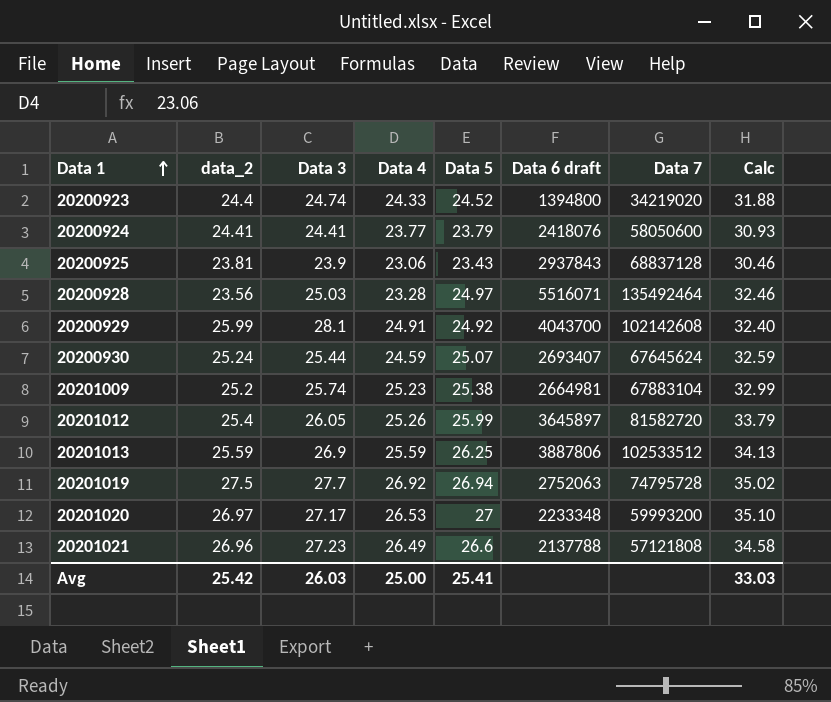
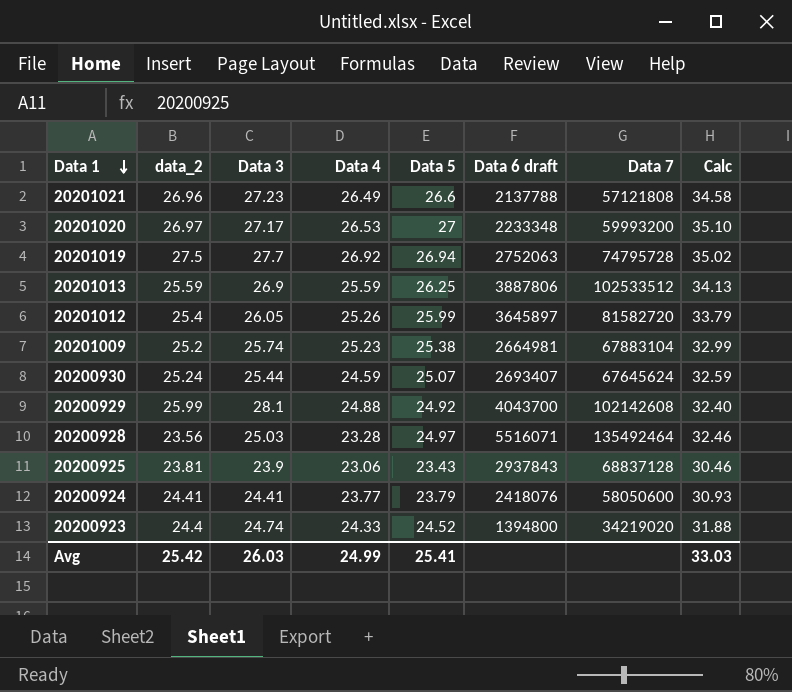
row order: Data 1 ascending -> Data 1 descending
20200929 | Data 4: 24.91 -> 24.88
Avg | Data 4: 25.00 -> 24.99

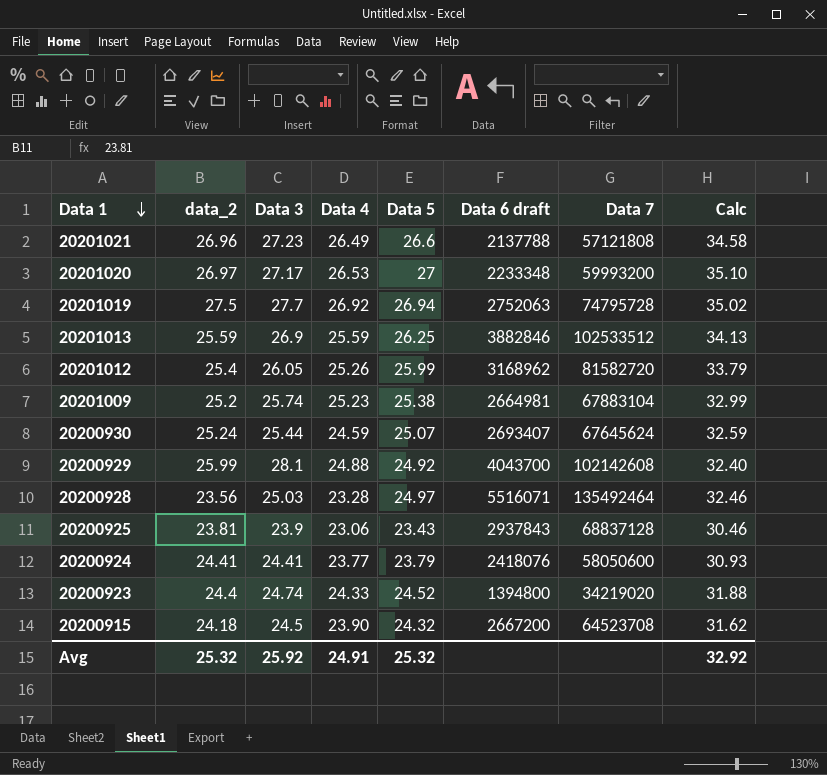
20201013 | Data 6 draft: 3887806 -> 3882846
20201012 | Data 6 draft: 3645897 -> 3168962
row 20200915: none -> 24.18 | 24.5 | 23.90 | 24.32 | 2667200 | 64523708 | 31.62
Avg | data_2: 25.42 -> 25.32
Avg | Data 3: 26.03 -> 25.92
Avg | Data 4: 24.99 -> 24.91
Avg | Data 5: 25.41 -> 25.32
Avg | Calc: 33.03 -> 32.92

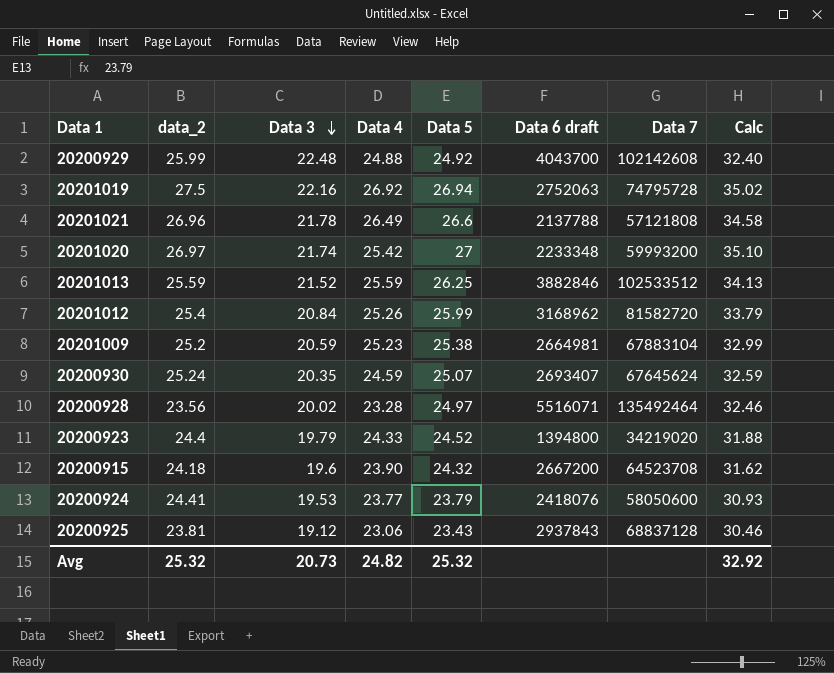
row order: Data 1 descending -> Data 3 descending
20200929 | Data 3: 28.1 -> 22.48
20201019 | Data 3: 27.7 -> 22.16
20201021 | Data 3: 27.23 -> 21.78
20201020 | Data 3: 27.17 -> 21.74
20201020 | Data 4: 26.53 -> 25.42
20201013 | Data 3: 26.9 -> 21.52
20201012 | Data 3: 26.05 -> 20.84
20201009 | Data 3: 25.74 -> 20.59
20200930 | Data 3: 25.44 -> 20.35
20200928 | Data 3: 25.03 -> 20.02
20200923 | Data 3: 24.74 -> 19.79
20200915 | Data 3: 24.5 -> 19.6
20200924 | Data 3: 24.41 -> 19.53
20200925 | Data 3: 23.9 -> 19.12
Avg | Data 3: 25.92 -> 20.73
Avg | Data 4: 24.91 -> 24.82

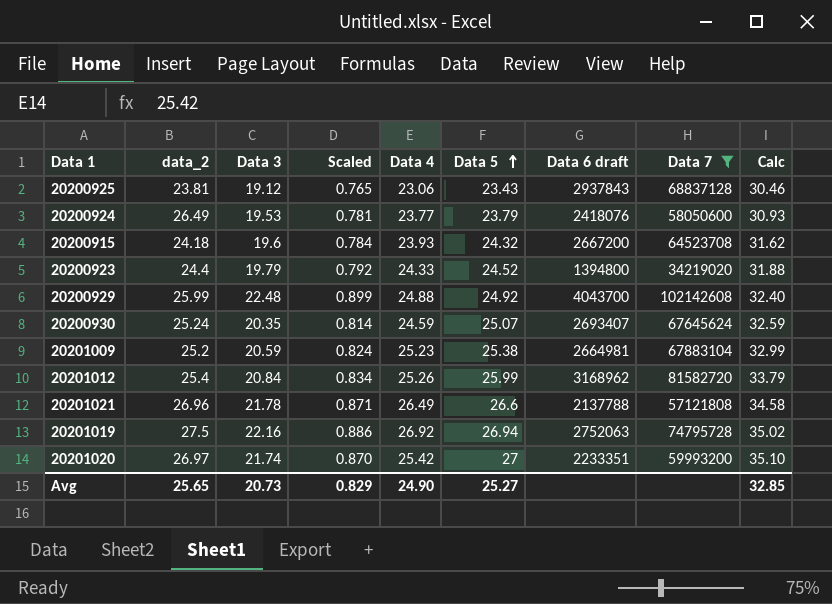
filter: none -> Data 7 <= 102142608
row order: Data 3 descending -> Data 5 ascending
column Scaled | formula: none -> [Data 3] * 0.04
20200924 | data_2: 24.41 -> 26.49
20200915 | Data 4: 23.90 -> 23.93
20201020 | Data 6 draft: 2233348 -> 2233351
Avg | data_2: 25.32 -> 25.65
Avg | Data 4: 24.82 -> 24.90
Avg | Data 5: 25.32 -> 25.27
Avg | Calc: 32.92 -> 32.85

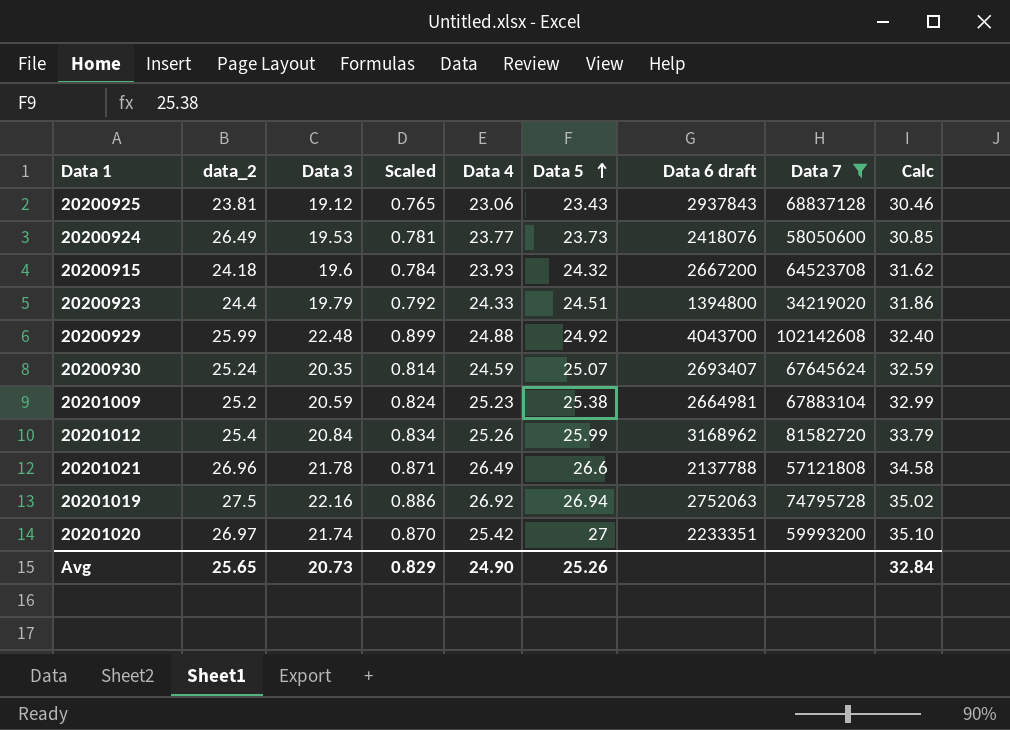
20200924 | Data 5: 23.79 -> 23.73
20200924 | Calc: 30.93 -> 30.85
20200923 | Data 5: 24.52 -> 24.51
20200923 | Calc: 31.88 -> 31.86
Avg | Data 5: 25.27 -> 25.26
Avg | Calc: 32.85 -> 32.84

